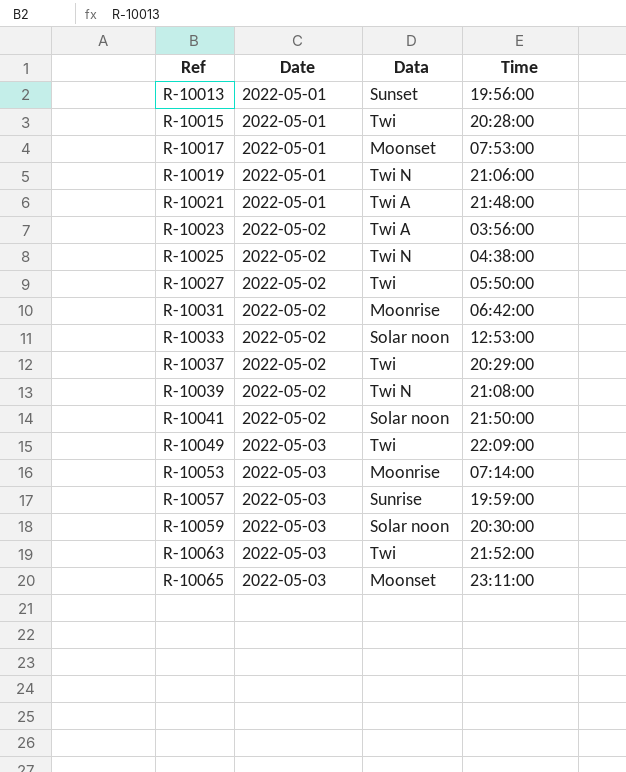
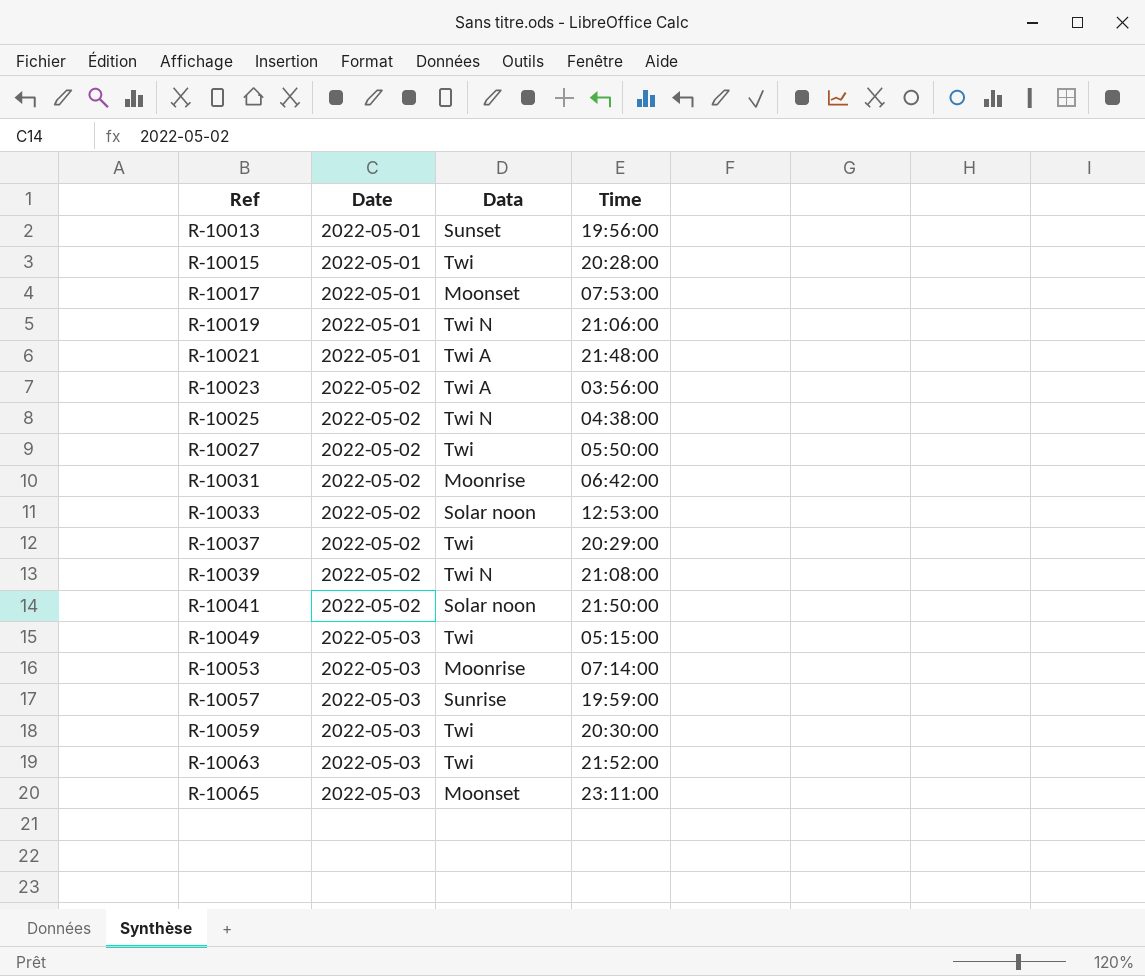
R-10049 | Time: 22:09:00 -> 05:15:00
R-10059 | Data: Solar noon -> Twi

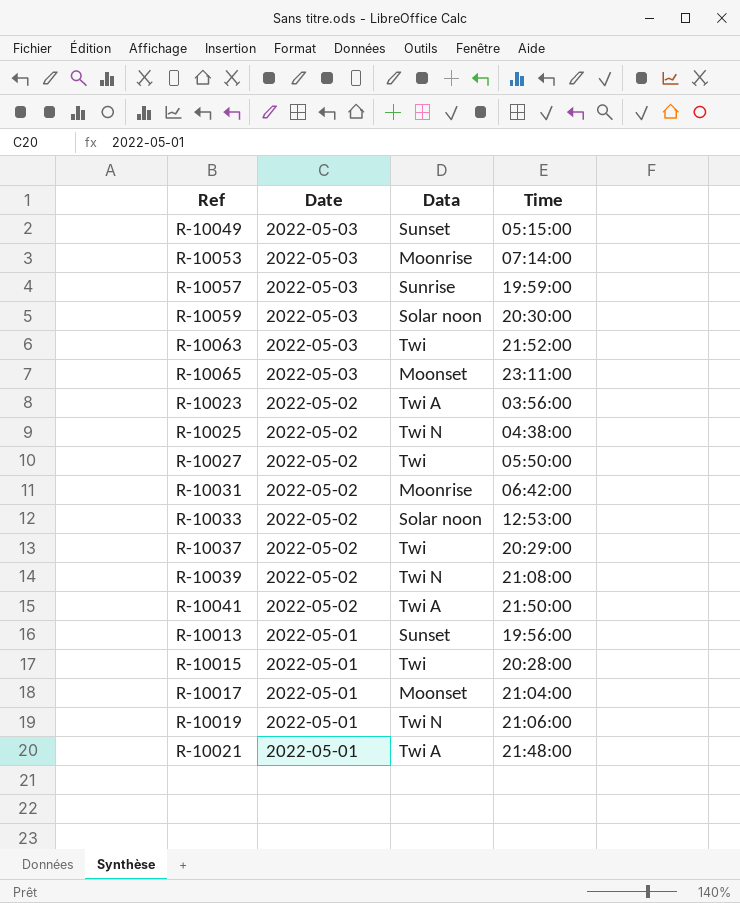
row order: Ref ascending -> Date descending
R-10049 | Data: Twi -> Sunset
R-10059 | Data: Twi -> Solar noon
R-10041 | Data: Solar noon -> Twi A
R-10017 | Time: 07:53:00 -> 21:04:00

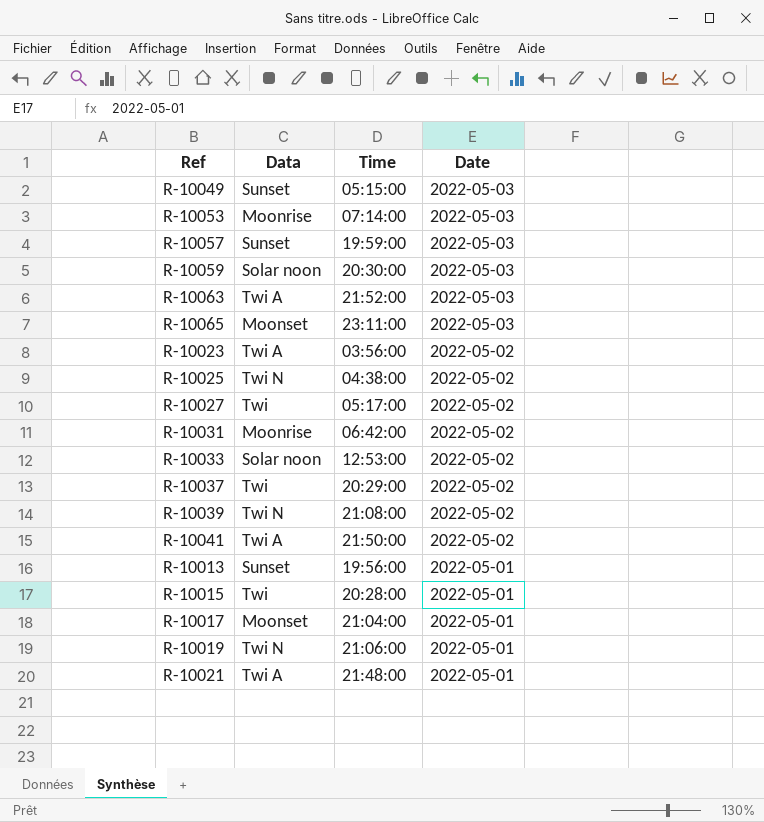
column Date | position: 2 -> 4
R-10057 | Data: Sunrise -> Sunset
R-10063 | Data: Twi -> Twi A
R-10027 | Time: 05:50:00 -> 05:17:00

